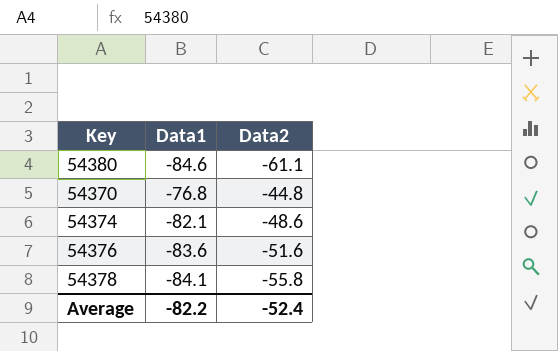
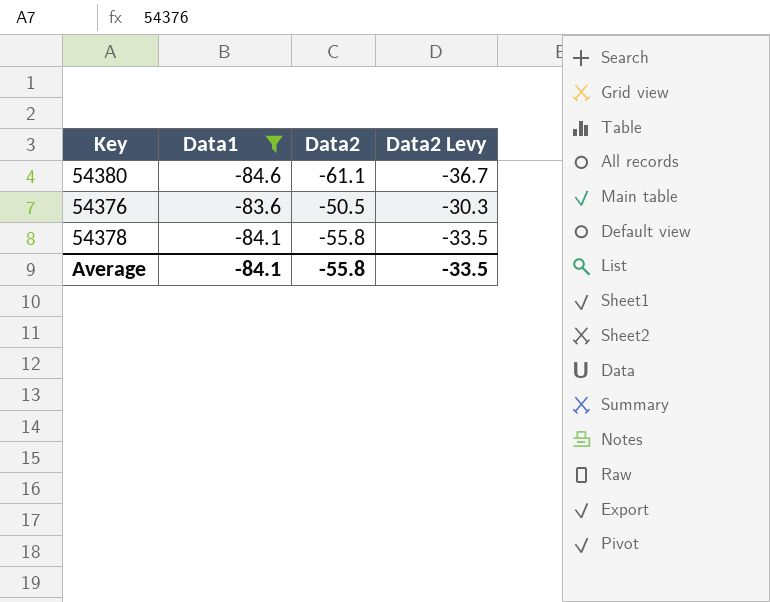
filter: none -> Data1 <= -83.6
column Data2 Levy | formula: none -> [Data2] * 0.6
54376 | Data2: -51.6 -> -50.5
Average | Data1: -82.2 -> -84.1
Average | Data2: -52.4 -> -55.8

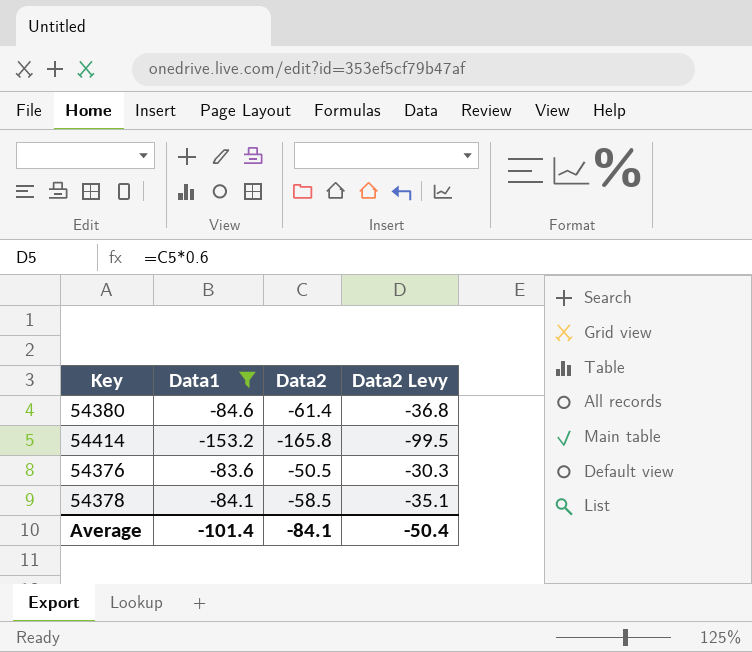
54380 | Data2: -61.1 -> -61.4
54380 | Data2 Levy: -36.7 -> -36.8
row 54414: none -> -153.2 | -165.8 | -99.5
54378 | Data2: -55.8 -> -58.5
54378 | Data2 Levy: -33.5 -> -35.1
Average | Data1: -84.1 -> -101.4
Average | Data2: -55.8 -> -84.1
Average | Data2 Levy: -33.5 -> -50.4

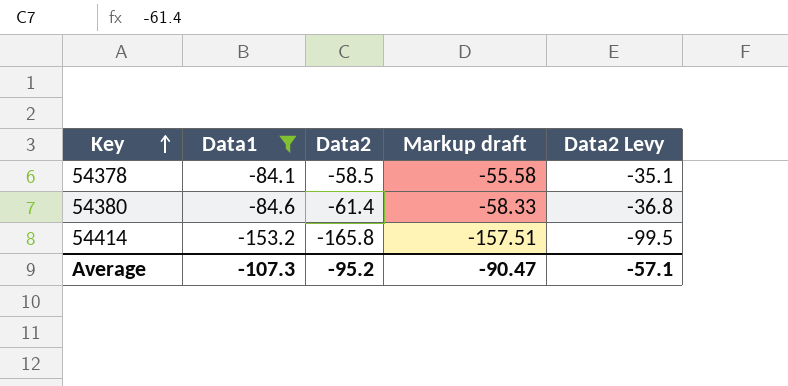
row order: none -> Key ascending
column Markup draft | formula: none -> [Data2] * 0.95
row 54376: -83.6 | -50.5 | -30.3 -> none
Average | Data1: -101.4 -> -107.3
Average | Data2: -84.1 -> -95.2
Average | Data2 Levy: -50.4 -> -57.1

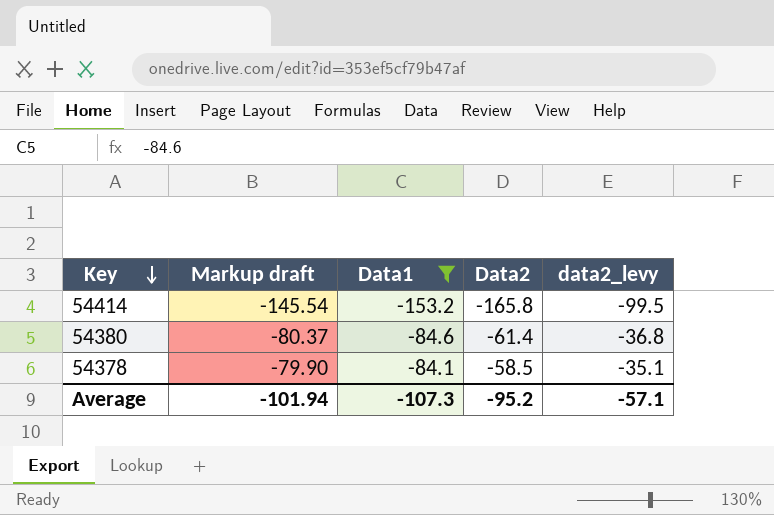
row order: Key ascending -> Key descending
column Markup draft | formula: [Data2] * 0.95 -> [Data1] * 0.95
column Markup draft | position: 4 -> 2
column name: Data2 Levy -> data2_levy
Average | Markup draft: -90.47 -> -101.94

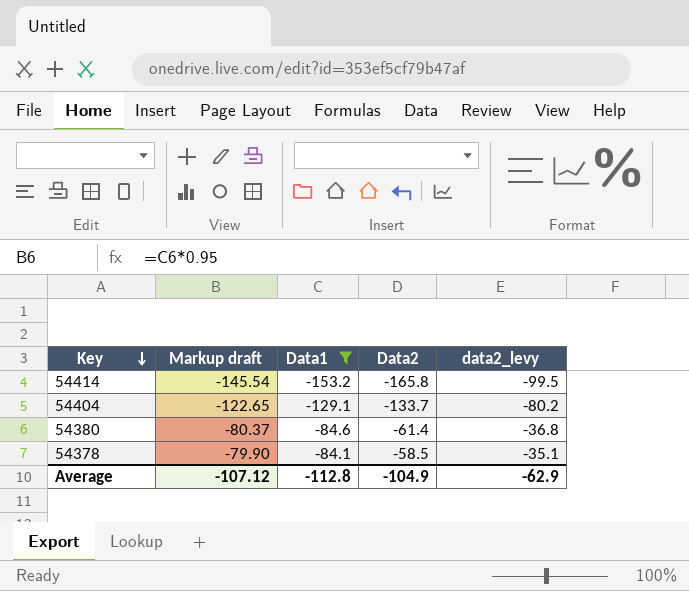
row 54404: none -> -122.65 | -129.1 | -133.7 | -80.2
Average | Markup draft: -101.94 -> -107.12
Average | Data1: -107.3 -> -112.8
Average | Data2: -95.2 -> -104.9
Average | data2_levy: -57.1 -> -62.9

